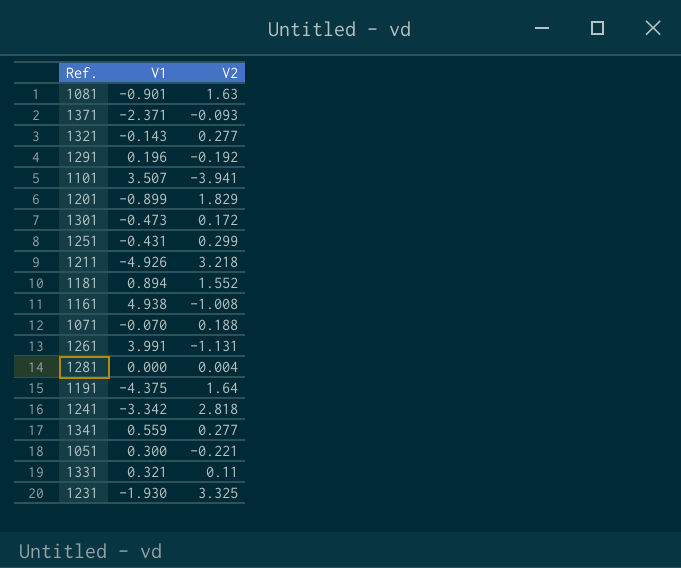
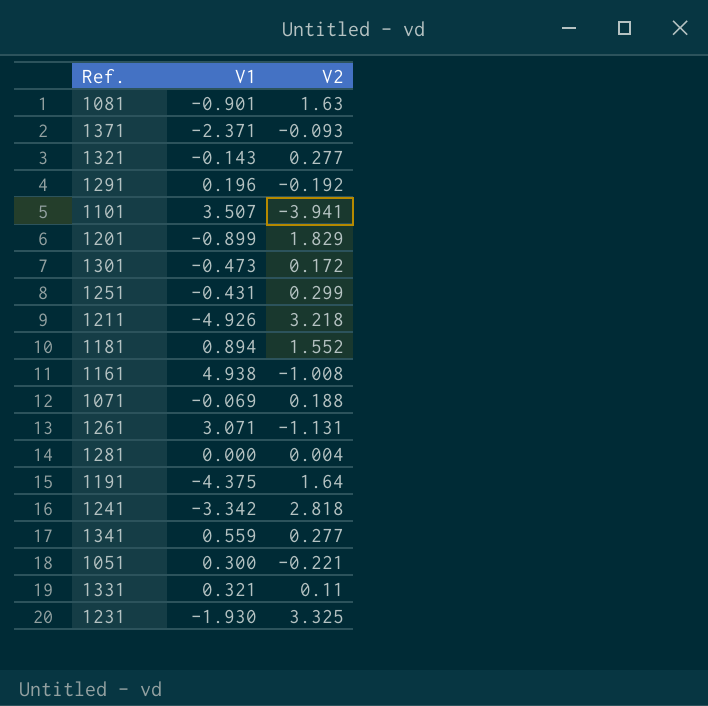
1071 | V1: -0.070 -> -0.069
1261 | V1: 3.991 -> 3.071

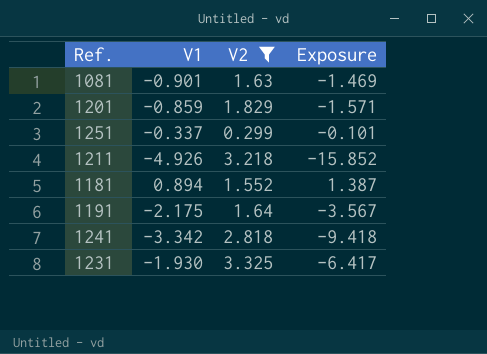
filter: none -> V2 >= 0.299
column Exposure | formula: none -> [V1] * [V2]
1201 | V1: -0.899 -> -0.859
1251 | V1: -0.431 -> -0.337
1191 | V1: -4.375 -> -2.175

